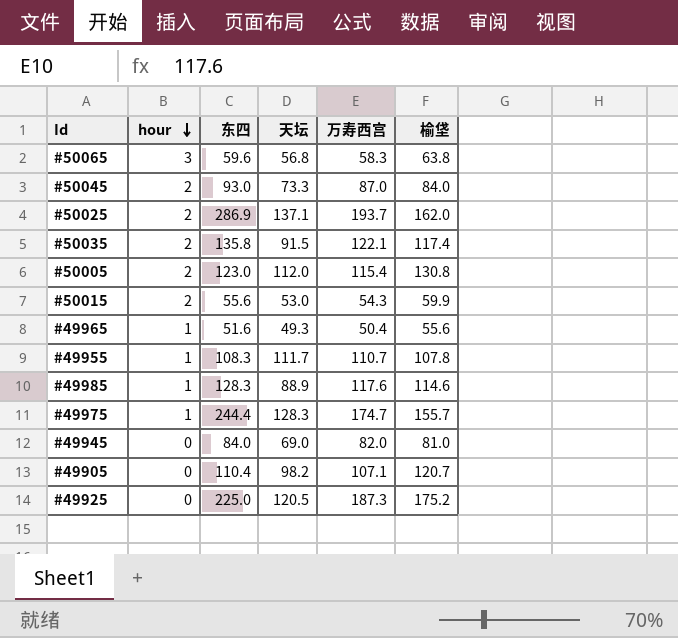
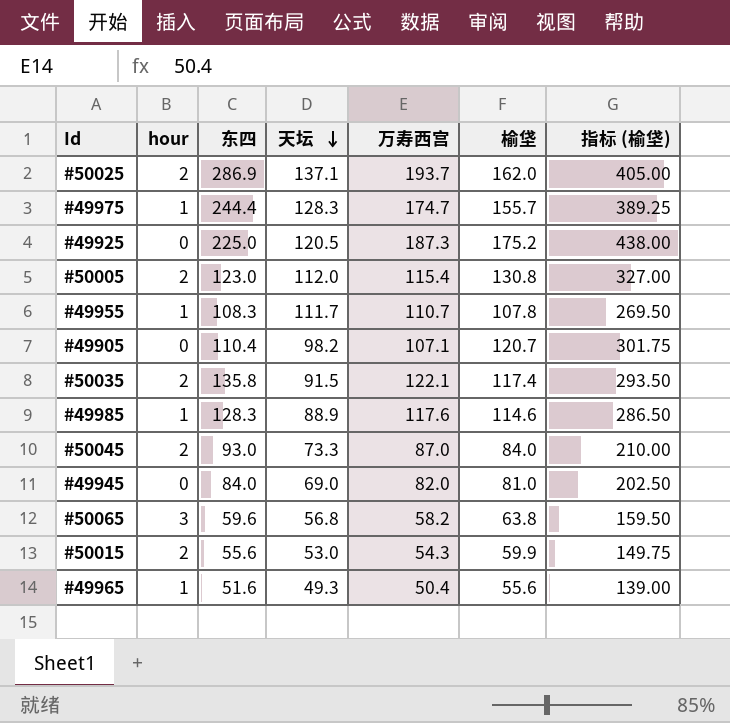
row order: hour descending -> 天坛 descending
column 指标 (榆垡) | formula: none -> [榆垡] * 2.5
#50065 | 万寿西宫: 58.3 -> 58.2

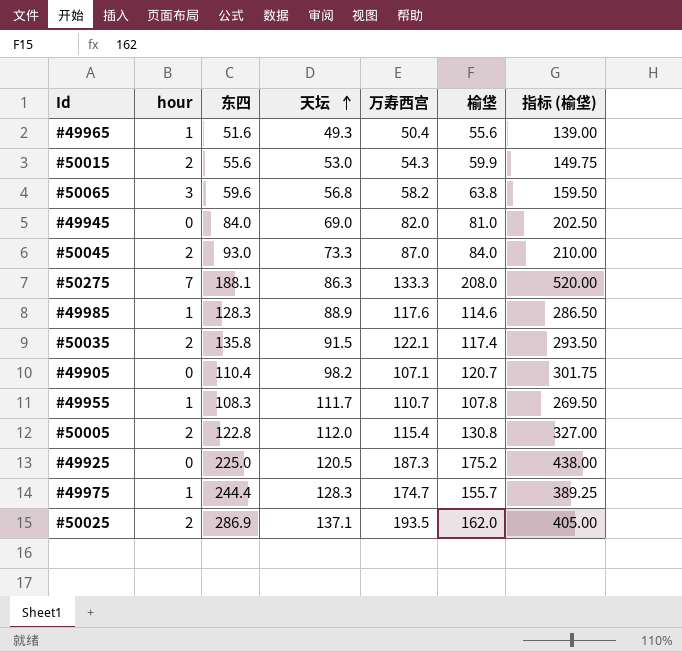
row order: 天坛 descending -> 天坛 ascending
row #50275: none -> 7 | 188.1 | 86.3 | 133.3 | 208.0 | 520.00
#50005 | 东四: 123.0 -> 122.8
#50025 | 万寿西宫: 193.7 -> 193.5

